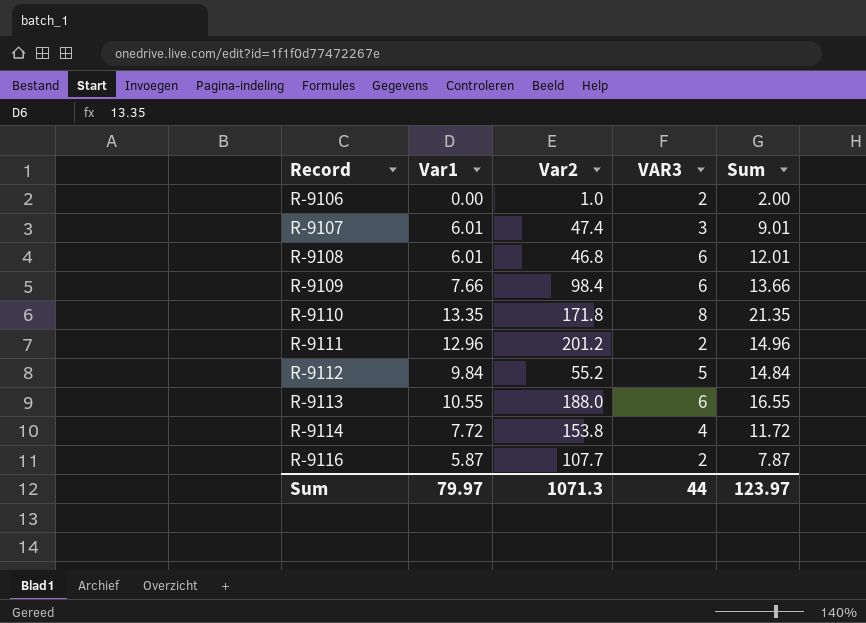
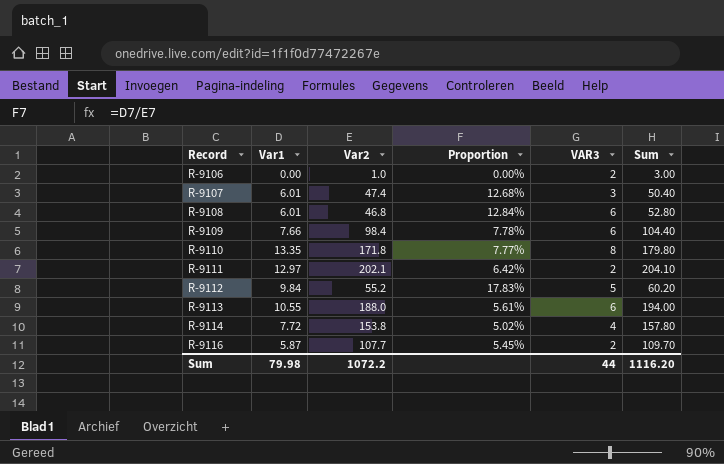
column Proportion | formula: none -> [Var1] / [Var2]
column Sum | formula: [Var1] + [VAR3] -> [Var2] + [VAR3]
R-9111 | Var1: 12.96 -> 12.97
R-9111 | Var2: 201.2 -> 202.1
Sum | Var1: 79.97 -> 79.98
Sum | Var2: 1071.3 -> 1072.2
Sum | Sum: 123.97 -> 1116.20

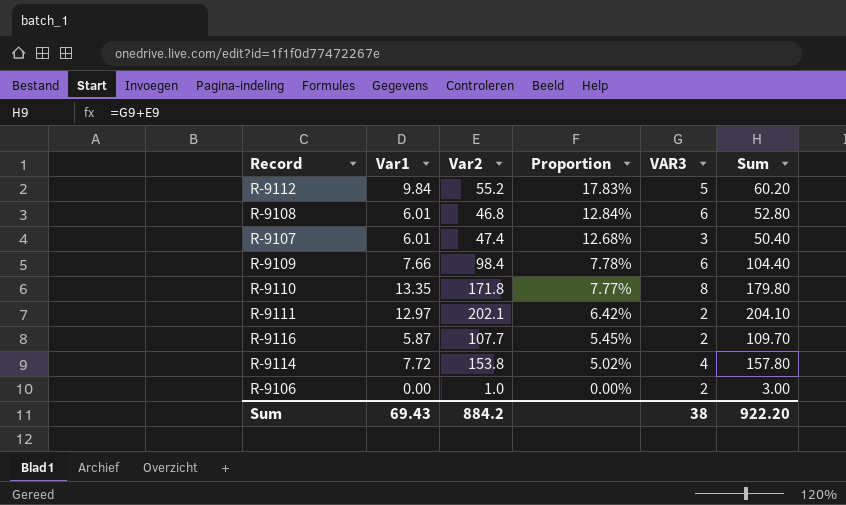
row order: Record ascending -> Proportion descending
row R-9113: 10.55 | 188.0 | 5.61% | 6 | 194.00 -> none
Sum | Var1: 79.98 -> 69.43
Sum | Var2: 1072.2 -> 884.2
Sum | VAR3: 44 -> 38
Sum | Sum: 1116.20 -> 922.20

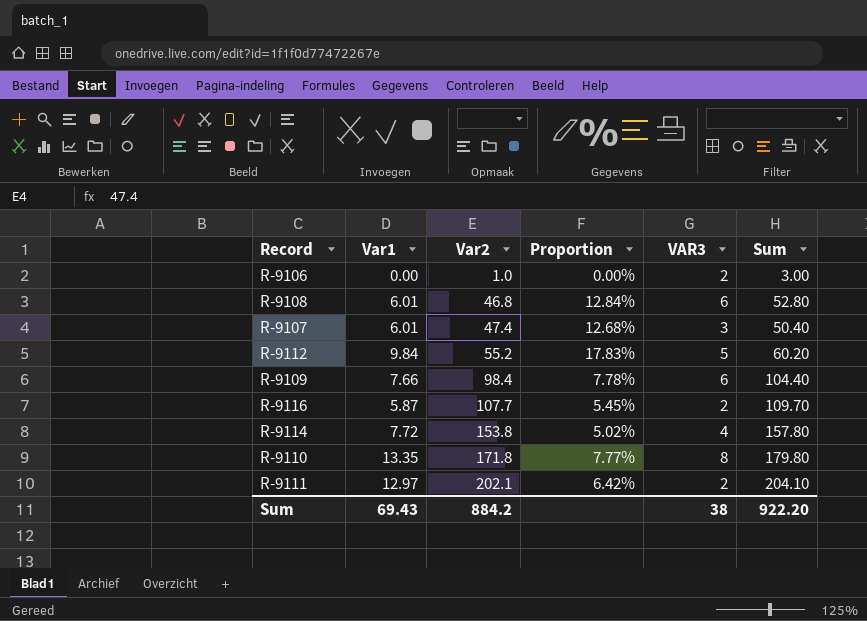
row order: Proportion descending -> Var2 ascending

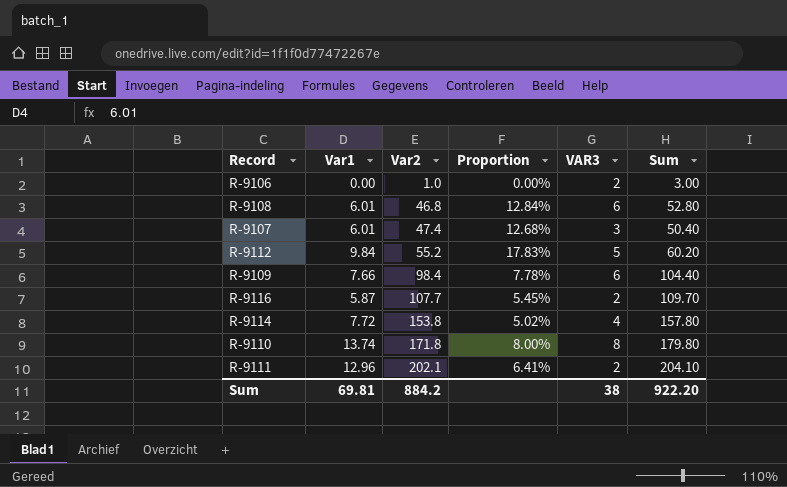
R-9110 | Var1: 13.35 -> 13.74
R-9110 | Proportion: 7.77% -> 8.00%
R-9111 | Var1: 12.97 -> 12.96
R-9111 | Proportion: 6.42% -> 6.41%
Sum | Var1: 69.43 -> 69.81

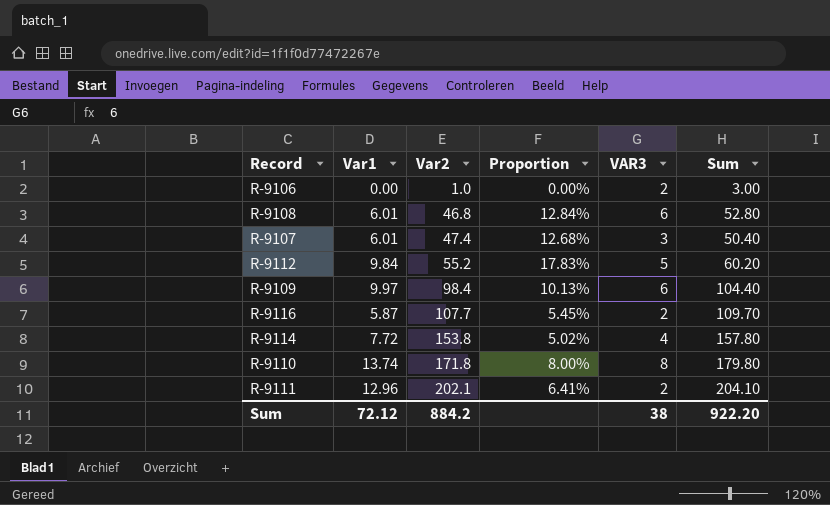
R-9109 | Var1: 7.66 -> 9.97
R-9109 | Proportion: 7.78% -> 10.13%
Sum | Var1: 69.81 -> 72.12

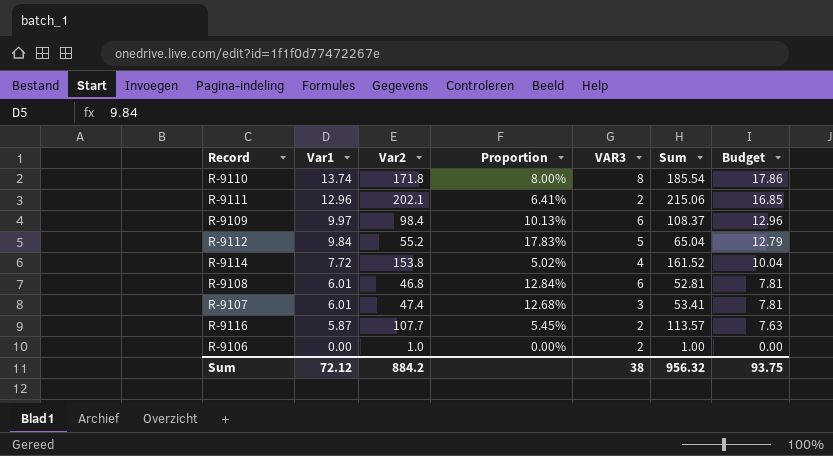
row order: Var2 ascending -> Var1 descending
column Sum | formula: [Var2] + [VAR3] -> [Var1] + [Var2]
column Budget | formula: none -> [Var1] * 1.3
Sum | Sum: 922.20 -> 956.32

